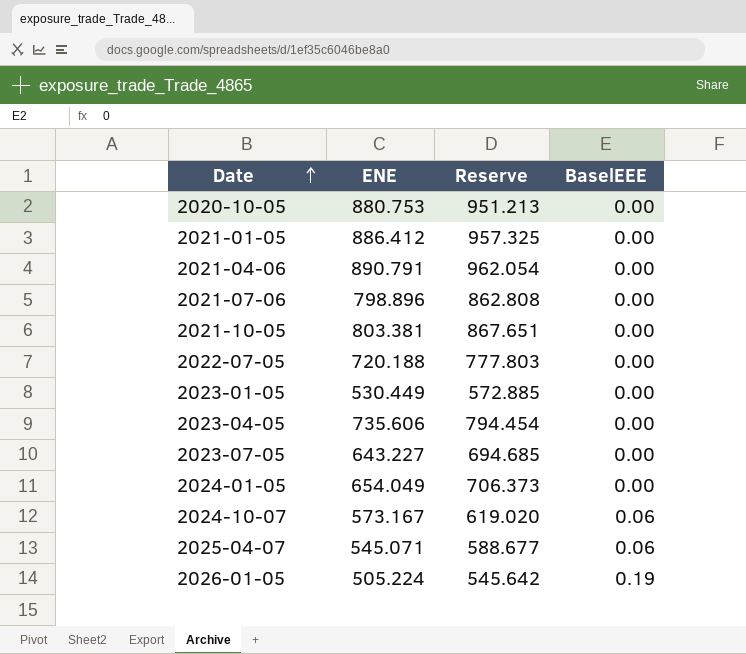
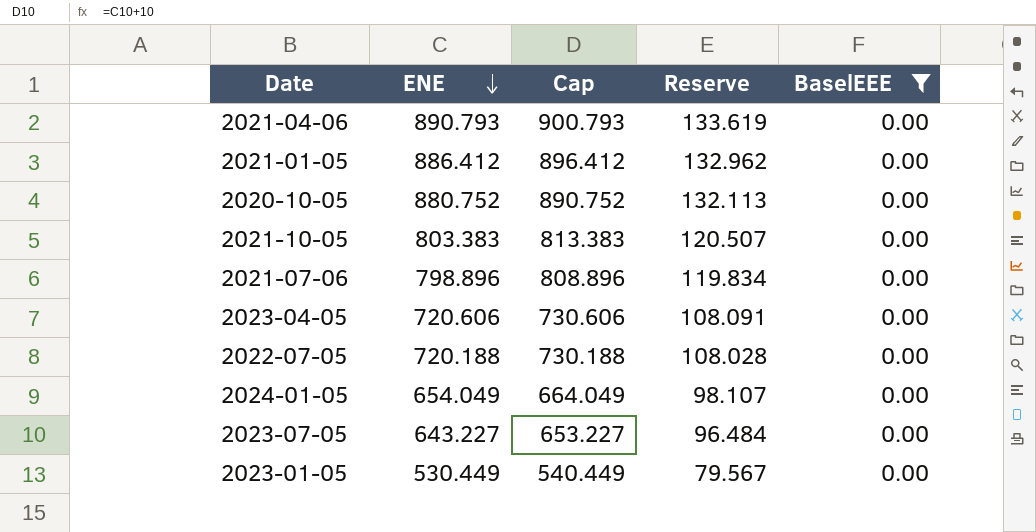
filter: none -> BaselEEE = 0.00
row order: Date ascending -> ENE descending
column Cap | formula: none -> [ENE] + 10
column Reserve | formula: [ENE] * 1.08 -> [ENE] * 0.15
2021-04-06 | ENE: 890.791 -> 890.793
2020-10-05 | ENE: 880.753 -> 880.752
2021-10-05 | ENE: 803.381 -> 803.383
2023-04-05 | ENE: 735.606 -> 720.606

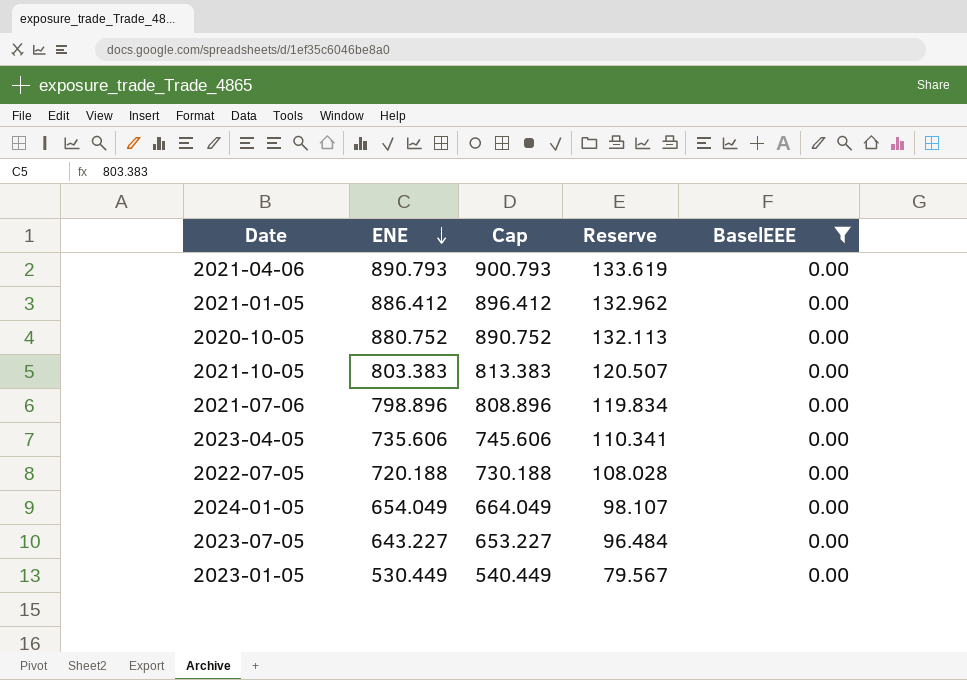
2023-04-05 | ENE: 720.606 -> 735.606
2023-04-05 | Cap: 730.606 -> 745.606
2023-04-05 | Reserve: 108.091 -> 110.341

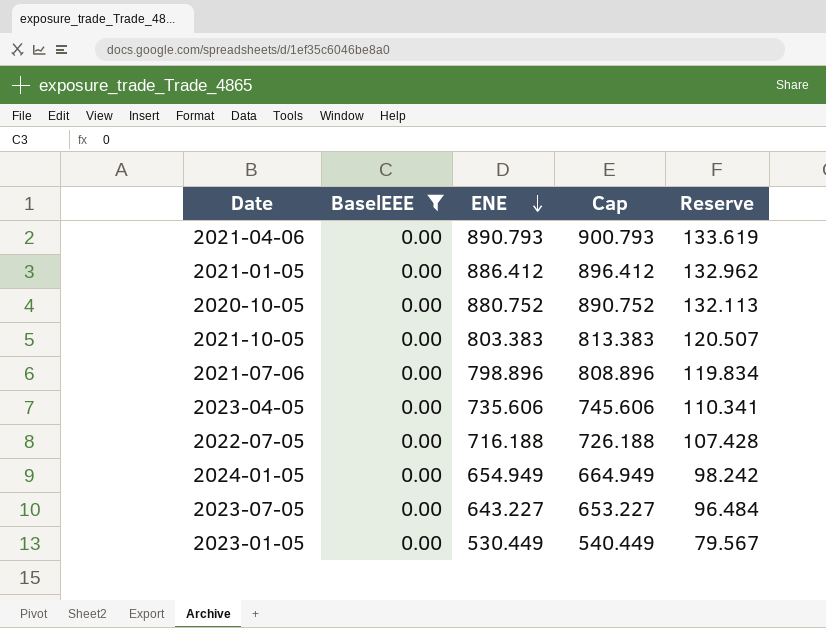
column BaselEEE | position: 5 -> 2
2022-07-05 | ENE: 720.188 -> 716.188
2022-07-05 | Cap: 730.188 -> 726.188
2022-07-05 | Reserve: 108.028 -> 107.428
2024-01-05 | ENE: 654.049 -> 654.949
2024-01-05 | Cap: 664.049 -> 664.949
2024-01-05 | Reserve: 98.107 -> 98.242

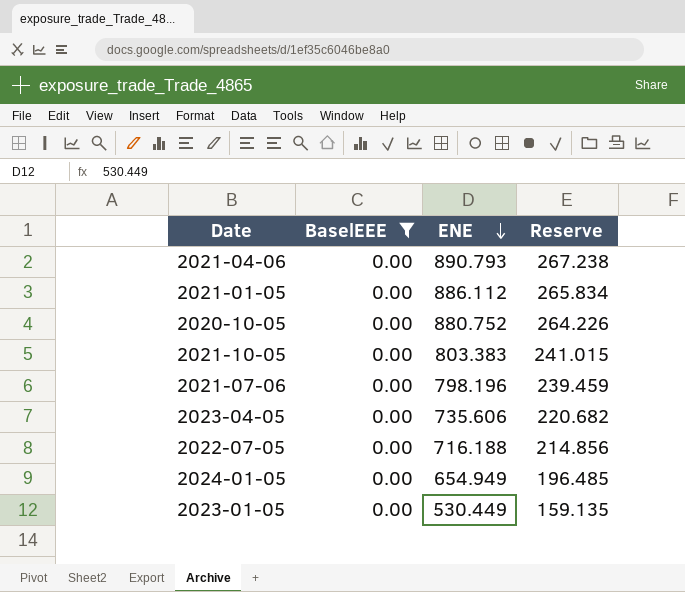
column Cap | formula: [ENE] + 10 -> none
column Reserve | formula: [ENE] * 0.15 -> [ENE] * 0.3
row 2023-07-05: 0.00 | 643.227 | 653.227 | 96.484 -> none
2021-01-05 | ENE: 886.412 -> 886.112
2021-07-06 | ENE: 798.896 -> 798.196

